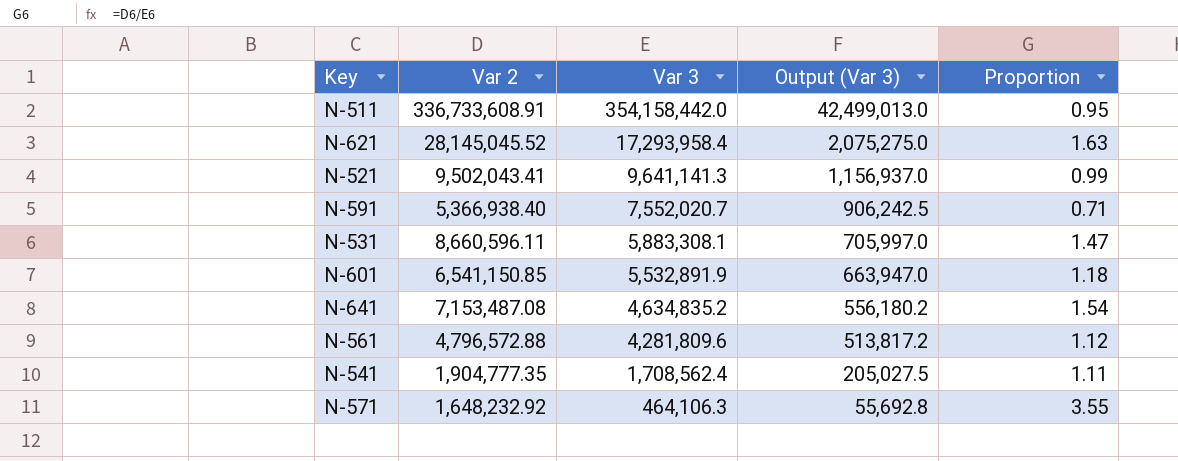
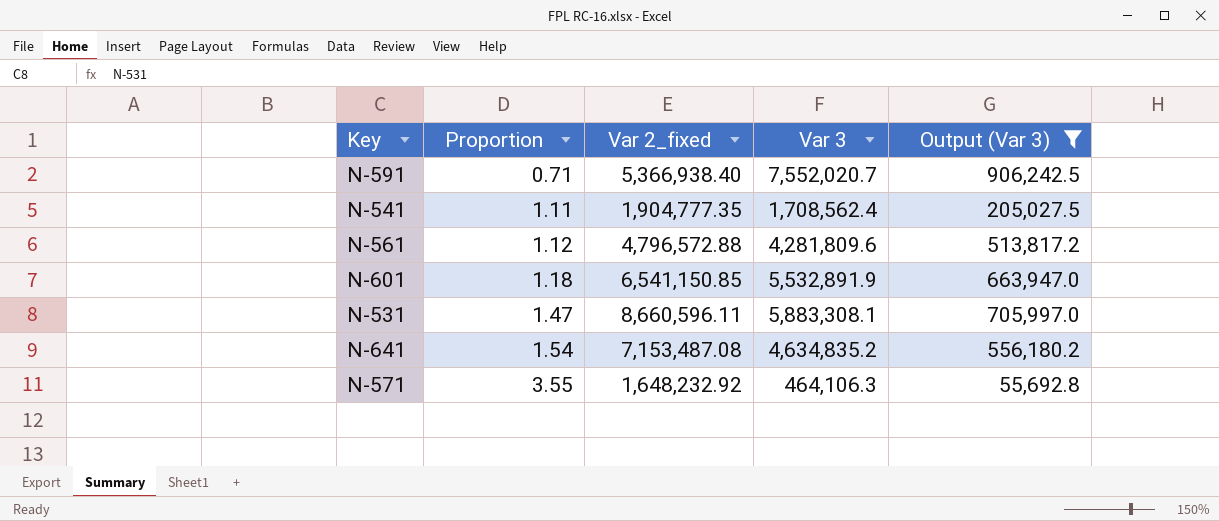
filter: none -> Output (Var 3) <= 906,242.5
row order: Var 3 descending -> Proportion ascending
column Proportion | position: 5 -> 2
column name: Var 2 -> Var 2_fixed

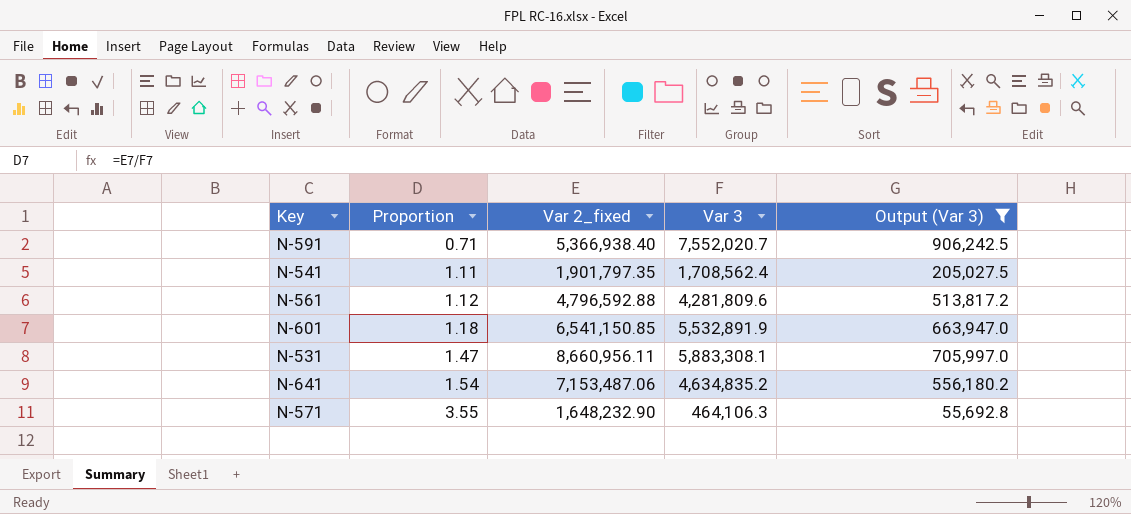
N-541 | Var 2_fixed: 1,904,777.35 -> 1,901,797.35
N-561 | Var 2_fixed: 4,796,572.88 -> 4,796,592.88
N-531 | Var 2_fixed: 8,660,596.11 -> 8,660,956.11
N-641 | Var 2_fixed: 7,153,487.08 -> 7,153,487.06
N-571 | Var 2_fixed: 1,648,232.92 -> 1,648,232.90

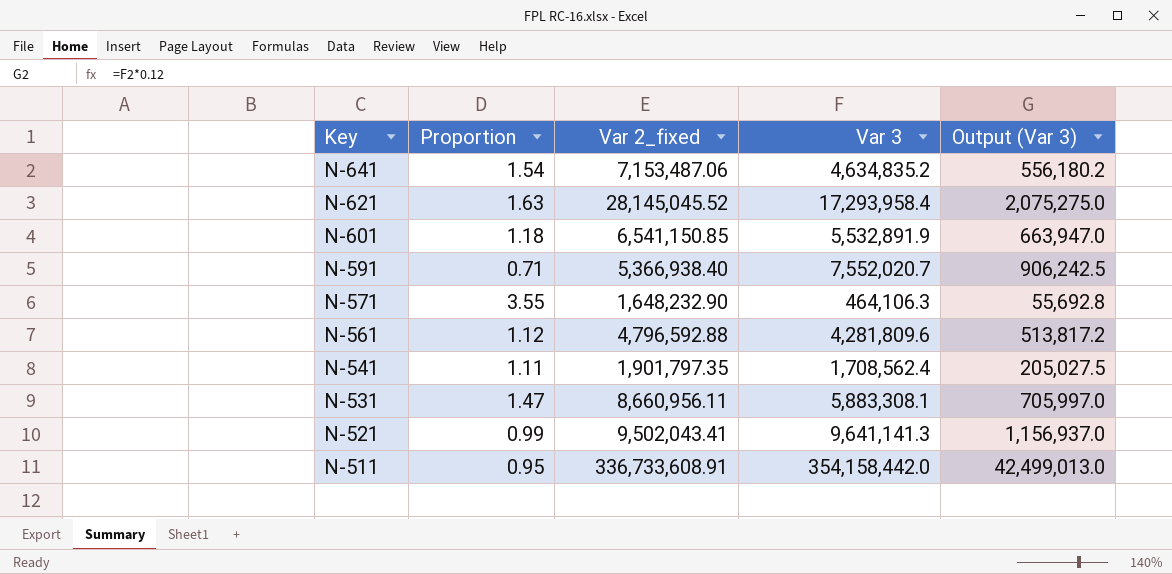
filter: Output (Var 3) <= 906,242.5 -> none
row order: Proportion ascending -> Key descending

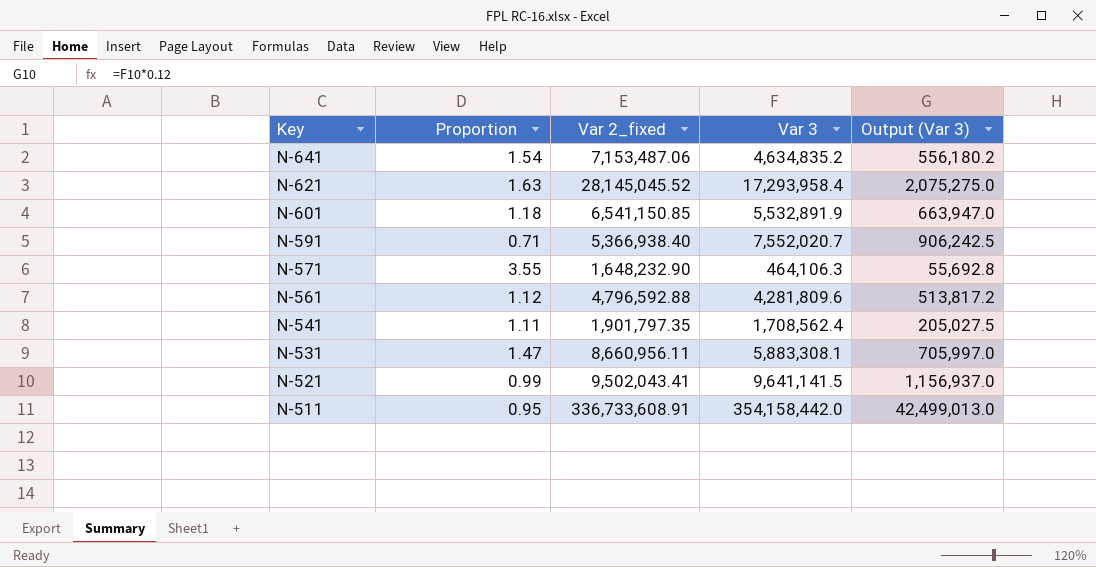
N-521 | Var 3: 9,641,141.3 -> 9,641,141.5

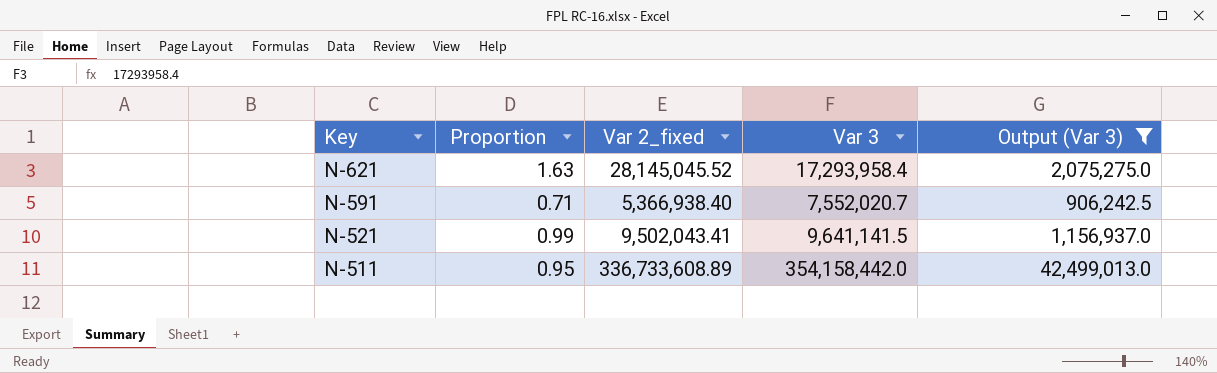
filter: none -> Output (Var 3) >= 906,242.5
N-511 | Var 2_fixed: 336,733,608.91 -> 336,733,608.89

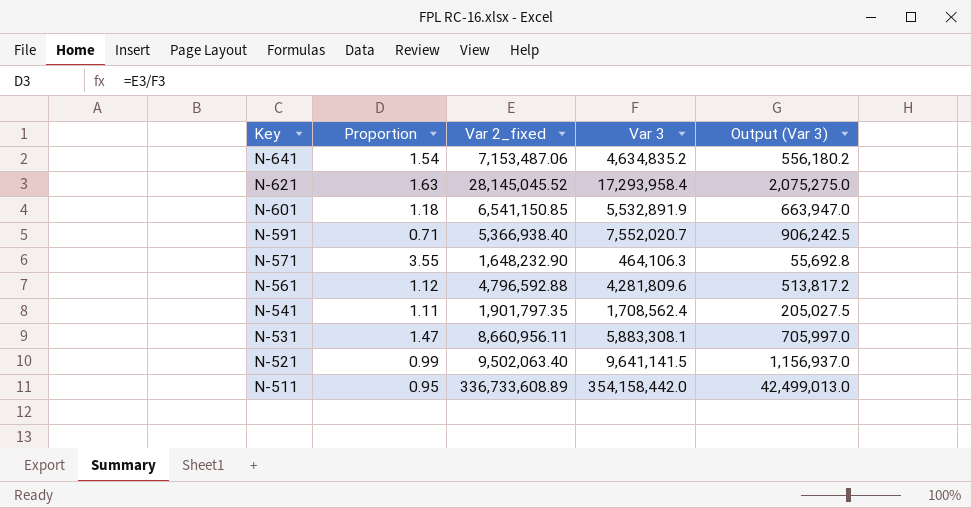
filter: Output (Var 3) >= 906,242.5 -> none
N-521 | Var 2_fixed: 9,502,043.41 -> 9,502,063.40

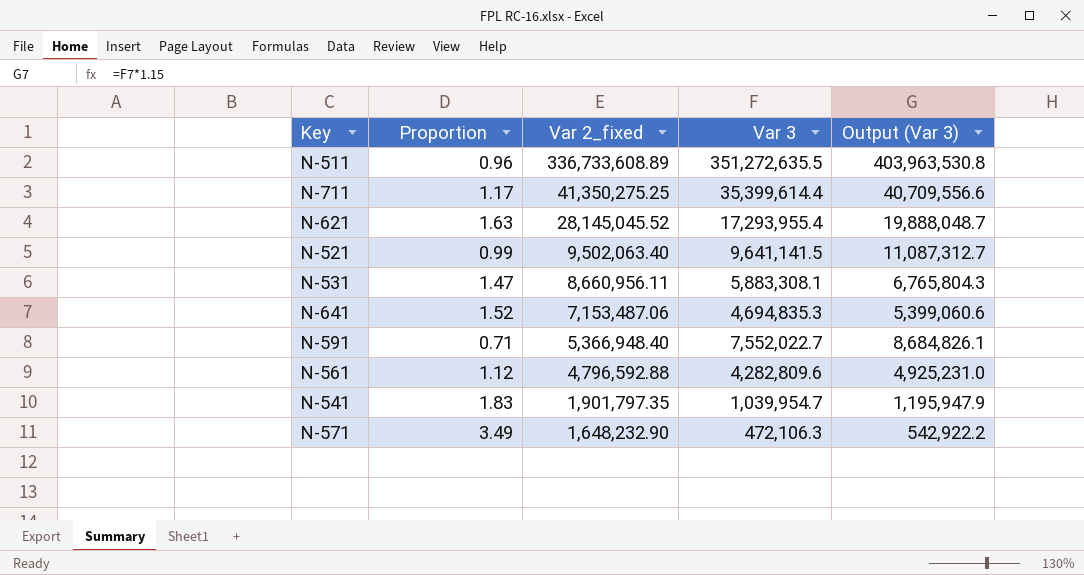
row order: Key descending -> Var 2_fixed descending
column Output (Var 3) | formula: [Var 3] * 0.12 -> [Var 3] * 1.15
row N-601: 1.18 | 6,541,150.85 | 5,532,891.9 | 663,947.0 -> none
N-511 | Proportion: 0.95 -> 0.96
N-511 | Var 3: 354,158,442.0 -> 351,272,635.5
row N-711: none -> 1.17 | 41,350,275.25 | 35,399,614.4 | 40,709,556.6
N-621 | Var 3: 17,293,958.4 -> 17,293,955.4
N-641 | Proportion: 1.54 -> 1.52
N-641 | Var 3: 4,634,835.2 -> 4,694,835.3
N-591 | Var 2_fixed: 5,366,938.40 -> 5,366,948.40
N-591 | Var 3: 7,552,020.7 -> 7,552,022.7
N-561 | Var 3: 4,281,809.6 -> 4,282,809.6
N-541 | Proportion: 1.11 -> 1.83
N-541 | Var 3: 1,708,562.4 -> 1,039,954.7
N-571 | Proportion: 3.55 -> 3.49
N-571 | Var 3: 464,106.3 -> 472,106.3

